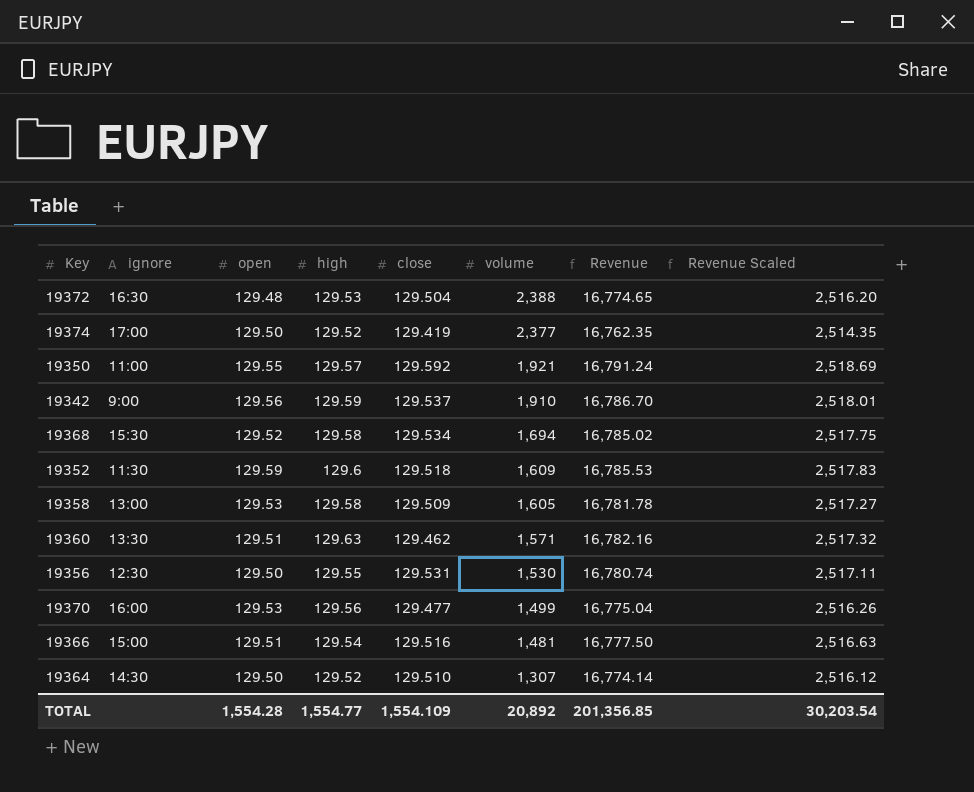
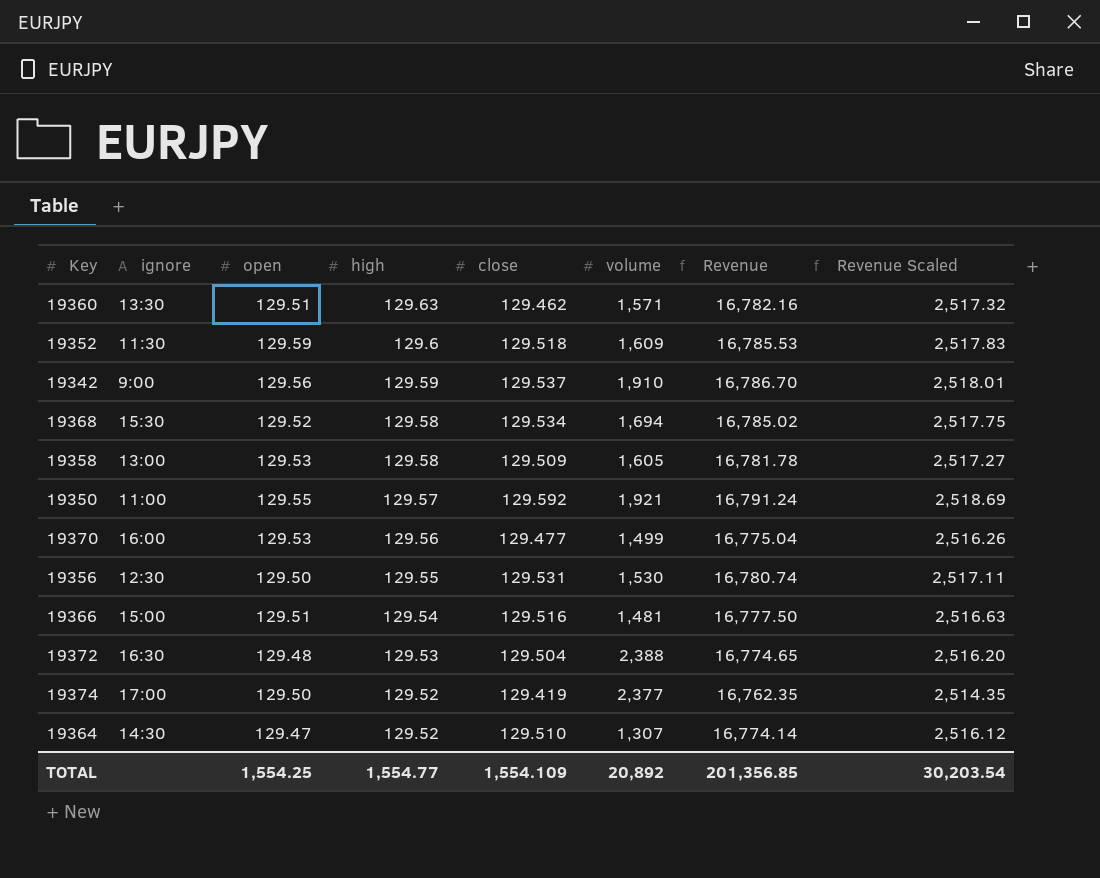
row order: volume descending -> high descending
19364 | open: 129.50 -> 129.47
TOTAL | open: 1,554.28 -> 1,554.25

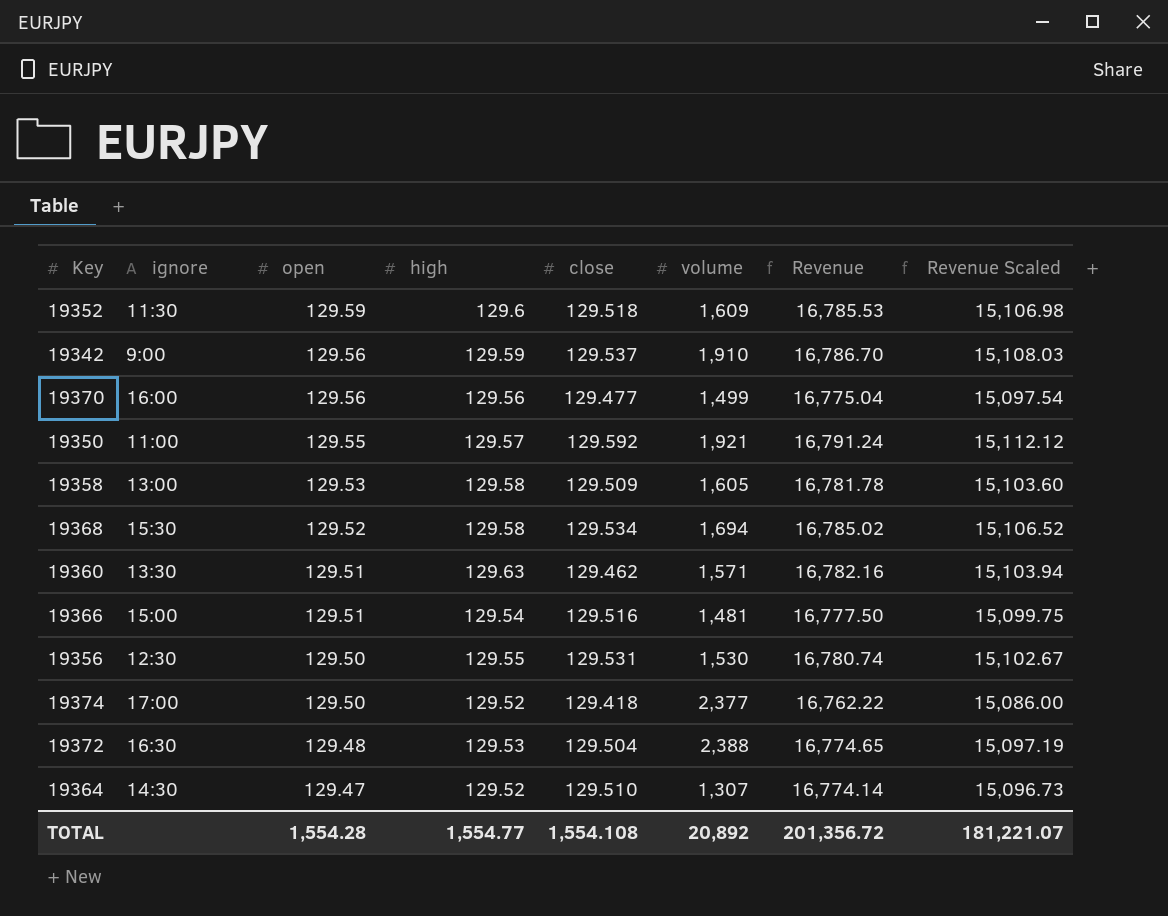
row order: high descending -> open descending
column Revenue Scaled | formula: [Revenue] * 0.15 -> [Revenue] * 0.9
19370 | open: 129.53 -> 129.56
19374 | close: 129.419 -> 129.418
19374 | Revenue: 16,762.35 -> 16,762.22
TOTAL | open: 1,554.25 -> 1,554.28
TOTAL | close: 1,554.109 -> 1,554.108
TOTAL | Revenue: 201,356.85 -> 201,356.72
TOTAL | Revenue Scaled: 30,203.54 -> 181,221.07

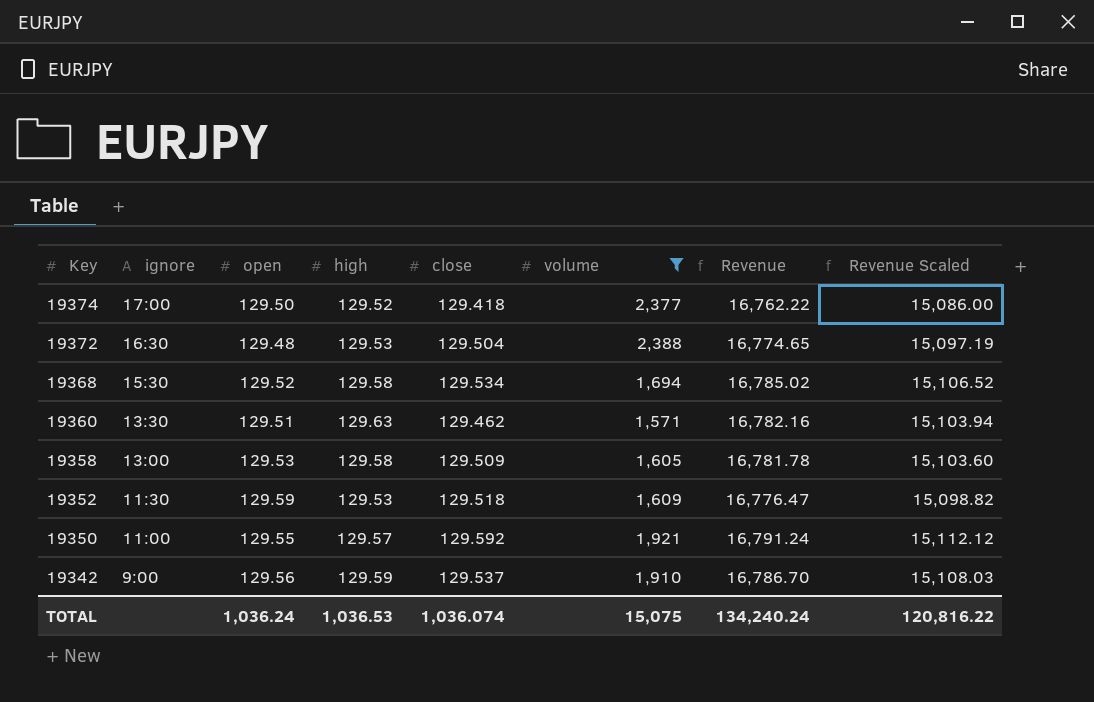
filter: none -> volume >= 1,571
row order: open descending -> Key descending
19352 | high: 129.6 -> 129.53
19352 | Revenue: 16,785.53 -> 16,776.47
19352 | Revenue Scaled: 15,106.98 -> 15,098.82
TOTAL | open: 1,554.28 -> 1,036.24
TOTAL | high: 1,554.77 -> 1,036.53
TOTAL | close: 1,554.108 -> 1,036.074
TOTAL | volume: 20,892 -> 15,075
TOTAL | Revenue: 201,356.72 -> 134,240.24
TOTAL | Revenue Scaled: 181,221.07 -> 120,816.22

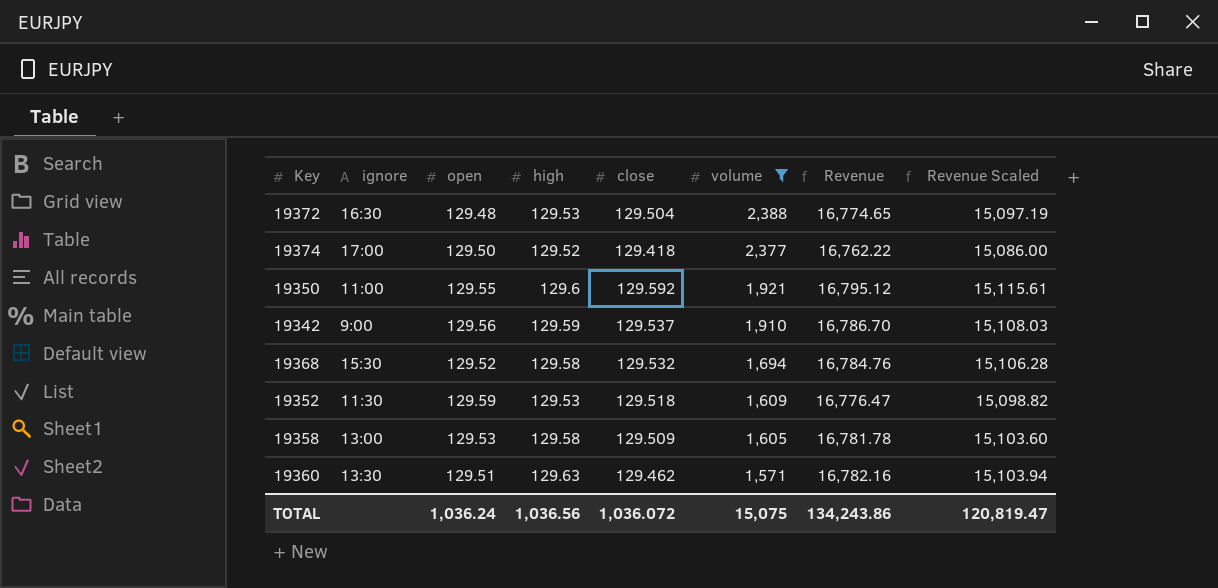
row order: Key descending -> volume descending
19350 | high: 129.57 -> 129.6
19350 | Revenue: 16,791.24 -> 16,795.12
19350 | Revenue Scaled: 15,112.12 -> 15,115.61
19368 | close: 129.534 -> 129.532
19368 | Revenue: 16,785.02 -> 16,784.76
19368 | Revenue Scaled: 15,106.52 -> 15,106.28
TOTAL | high: 1,036.53 -> 1,036.56
TOTAL | close: 1,036.074 -> 1,036.072
TOTAL | Revenue: 134,240.24 -> 134,243.86
TOTAL | Revenue Scaled: 120,816.22 -> 120,819.47

